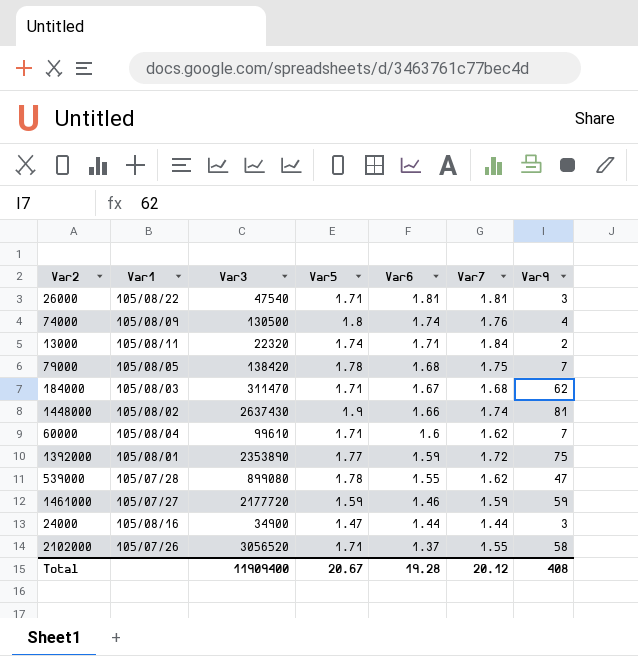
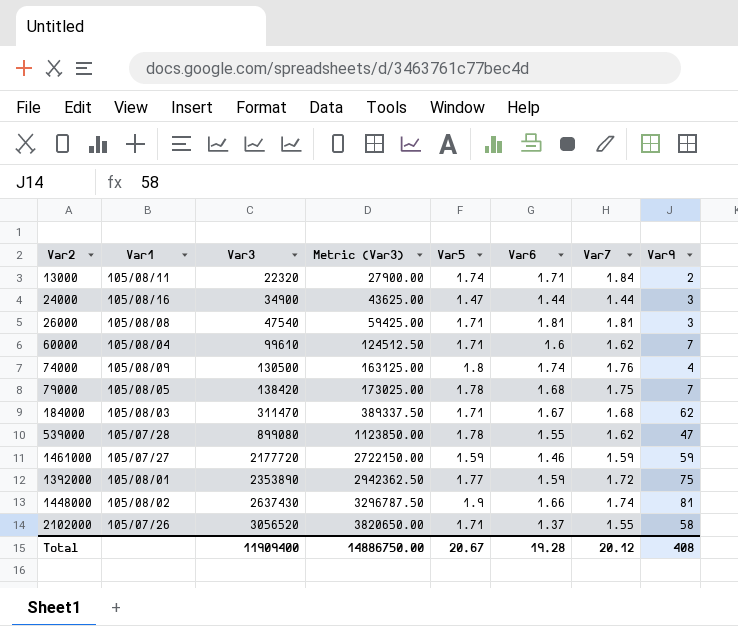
row order: Var6 descending -> Var3 ascending
column Metric (Var3) | formula: none -> [Var3] * 1.25
26000 | Var1: 105/08/22 -> 105/08/08

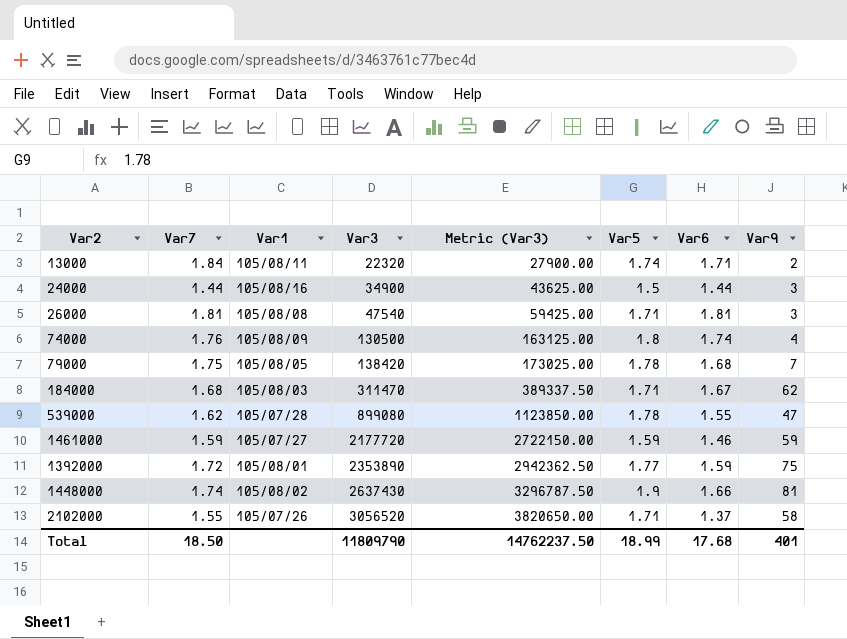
column Var7 | position: 7 -> 2
row 60000: 105/08/04 | 99610 | 124512.50 | 1.71 | 1.6 | 1.62 | 7 -> none
24000 | Var5: 1.47 -> 1.5
Total | Var7: 20.12 -> 18.50
Total | Var3: 11909400 -> 11809790
Total | Metric (Var3): 14886750.00 -> 14762237.50
Total | Var5: 20.67 -> 18.99
Total | Var6: 19.28 -> 17.68
Total | Var9: 408 -> 401

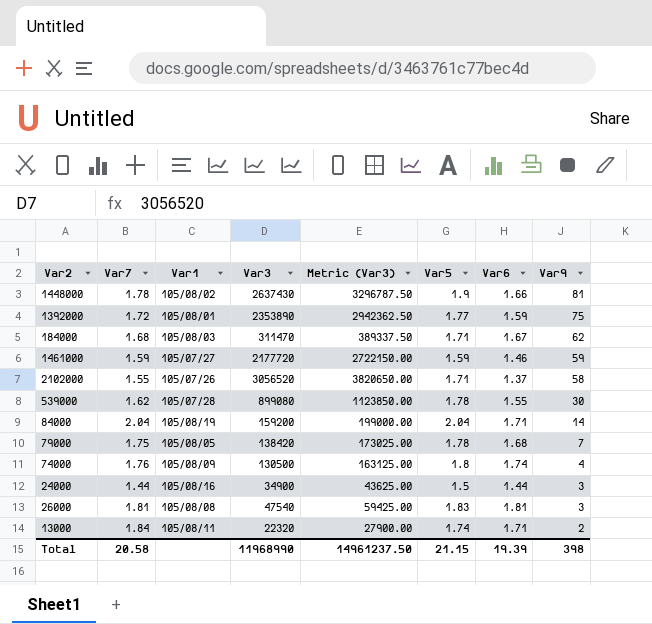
row order: Var3 ascending -> Var9 descending
1448000 | Var7: 1.74 -> 1.78
539000 | Var9: 47 -> 30
row 84000: none -> 2.04 | 105/08/19 | 159200 | 199000.00 | 2.04 | 1.71 | 14
26000 | Var5: 1.71 -> 1.83
Total | Var7: 18.50 -> 20.58
Total | Var3: 11809790 -> 11968990
Total | Metric (Var3): 14762237.50 -> 14961237.50
Total | Var5: 18.99 -> 21.15
Total | Var6: 17.68 -> 19.39
Total | Var9: 401 -> 398

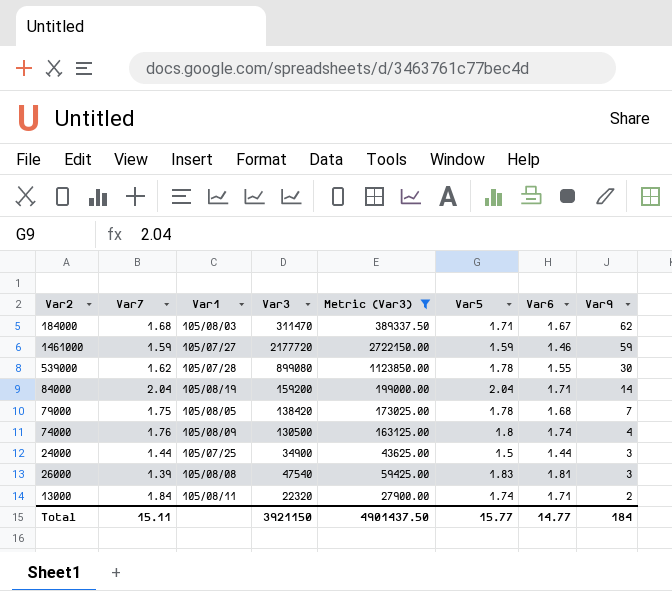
filter: none -> Metric (Var3) <= 2722150.00
24000 | Var1: 105/08/16 -> 105/07/25
26000 | Var7: 1.81 -> 1.39
Total | Var7: 20.58 -> 15.11
Total | Var3: 11968990 -> 3921150
Total | Metric (Var3): 14961237.50 -> 4901437.50
Total | Var5: 21.15 -> 15.77
Total | Var6: 19.39 -> 14.77
Total | Var9: 398 -> 184

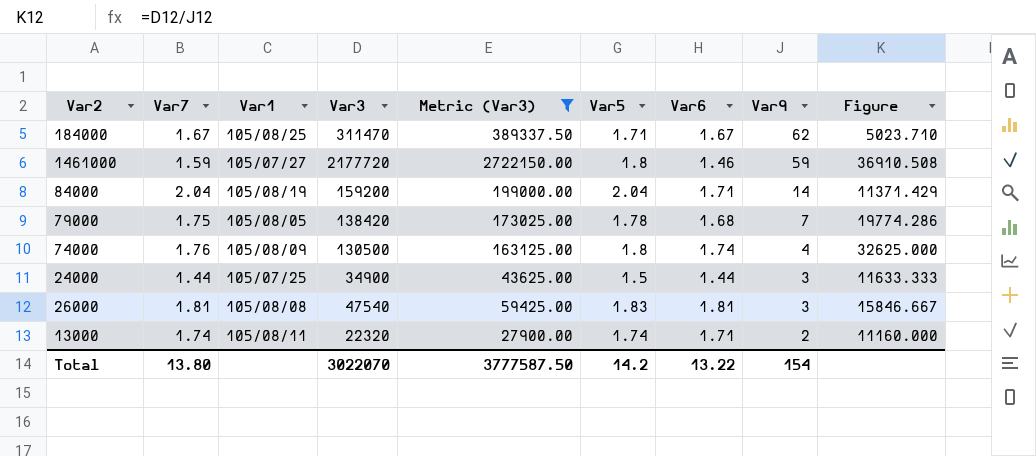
column Figure | formula: none -> [Var3] / [Var9]
row 539000: 1.62 | 105/07/28 | 899080 | 1123850.00 | 1.78 | 1.55 | 30 -> none
184000 | Var7: 1.68 -> 1.67
184000 | Var1: 105/08/03 -> 105/08/25
1461000 | Var5: 1.59 -> 1.8
26000 | Var7: 1.39 -> 1.81
13000 | Var7: 1.84 -> 1.74
Total | Var7: 15.11 -> 13.80
Total | Var3: 3921150 -> 3022070
Total | Metric (Var3): 4901437.50 -> 3777587.50
Total | Var5: 15.77 -> 14.2
Total | Var6: 14.77 -> 13.22
Total | Var9: 184 -> 154

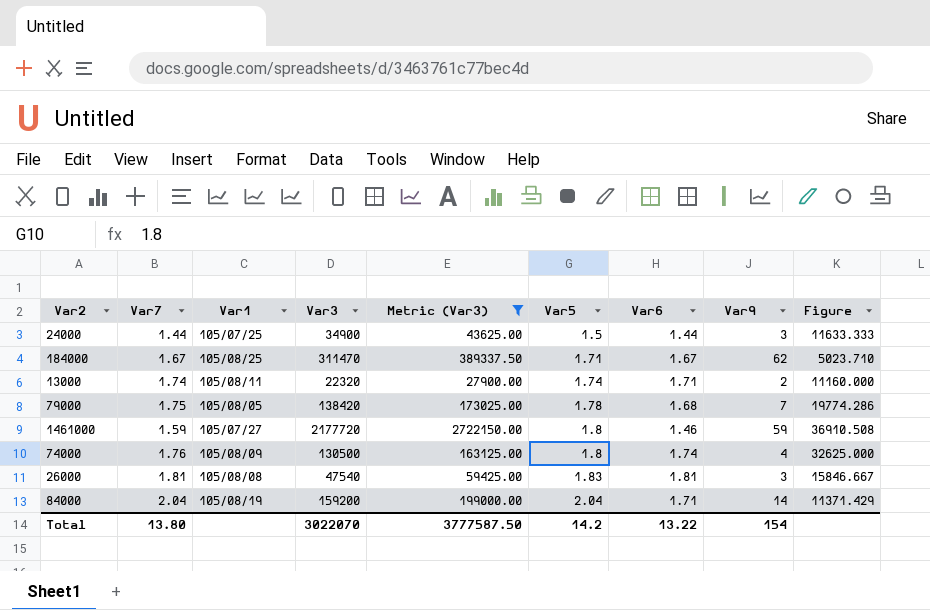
row order: Var9 descending -> Var5 ascending

